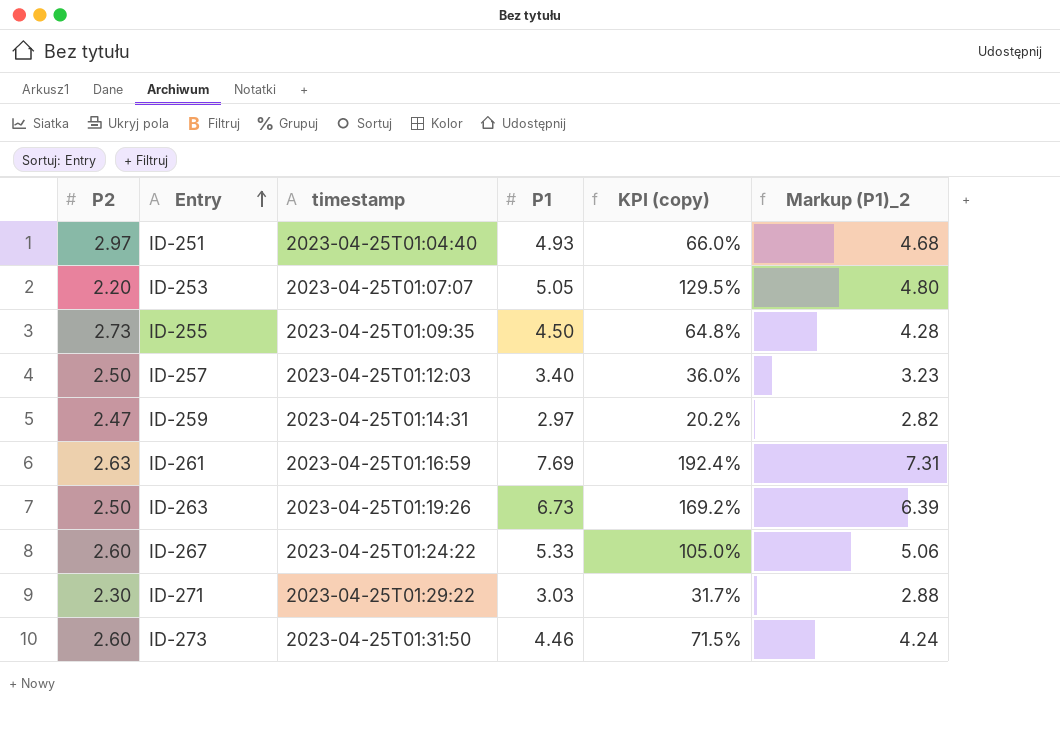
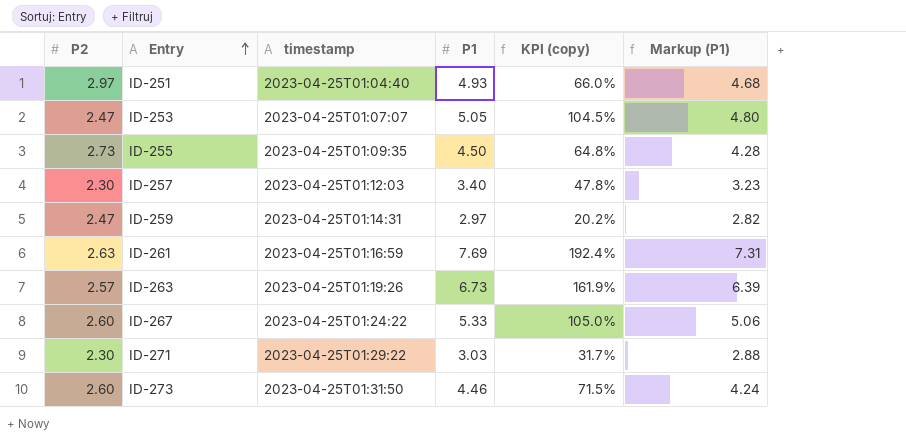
column name: Markup (P1)_2 -> Markup (P1)
ID-253 | P2: 2.20 -> 2.47
ID-253 | KPI (copy): 129.5% -> 104.5%
ID-257 | P2: 2.50 -> 2.30
ID-257 | KPI (copy): 36.0% -> 47.8%
ID-263 | P2: 2.50 -> 2.57
ID-263 | KPI (copy): 169.2% -> 161.9%

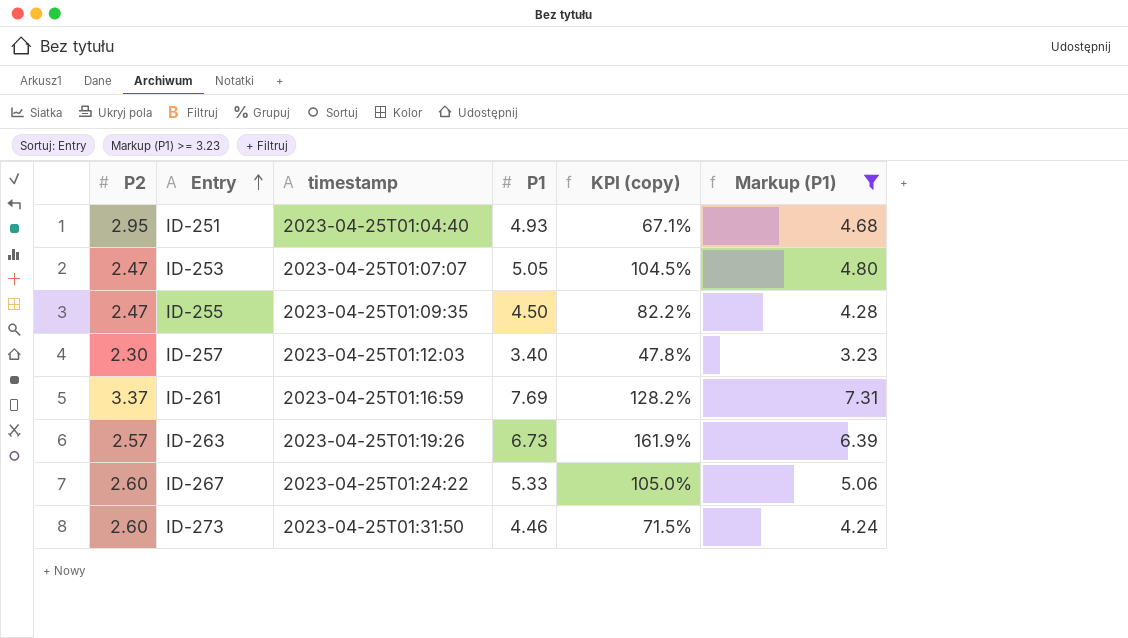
filter: none -> Markup (P1) >= 3.23
ID-251 | P2: 2.97 -> 2.95
ID-251 | KPI (copy): 66.0% -> 67.1%
ID-255 | P2: 2.73 -> 2.47
ID-255 | KPI (copy): 64.8% -> 82.2%
ID-261 | P2: 2.63 -> 3.37
ID-261 | KPI (copy): 192.4% -> 128.2%

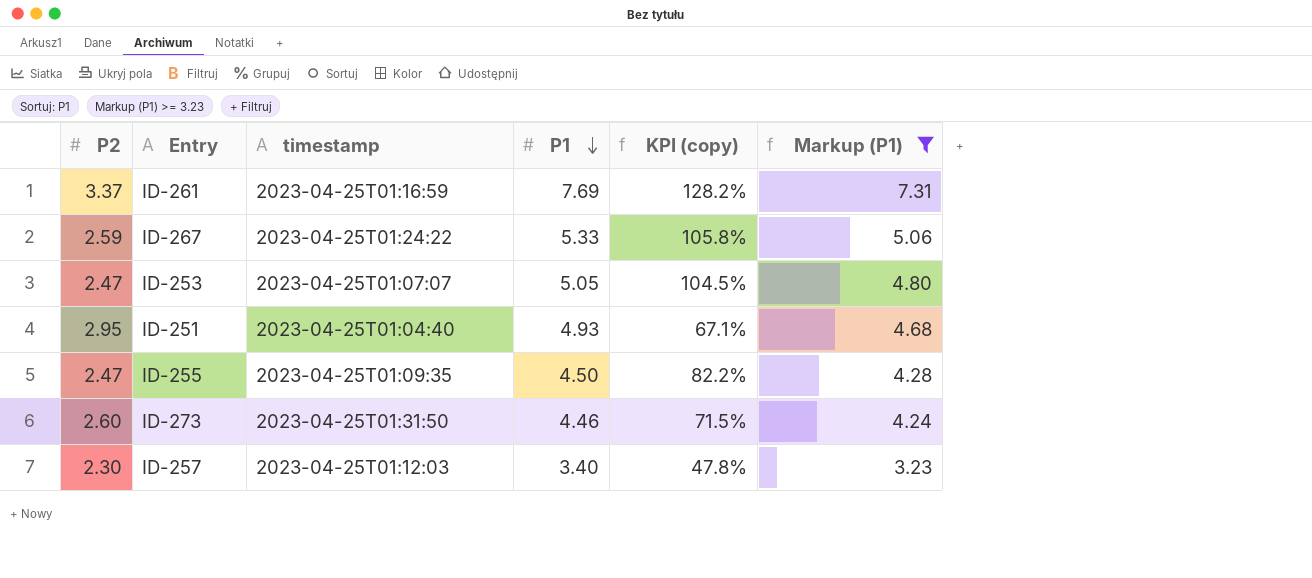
row order: Entry ascending -> P1 descending
row ID-263: 2.57 | 2023-04-25T01:19:26 | 6.73 | 161.9% | 6.39 -> none
ID-267 | P2: 2.60 -> 2.59
ID-267 | KPI (copy): 105.0% -> 105.8%

